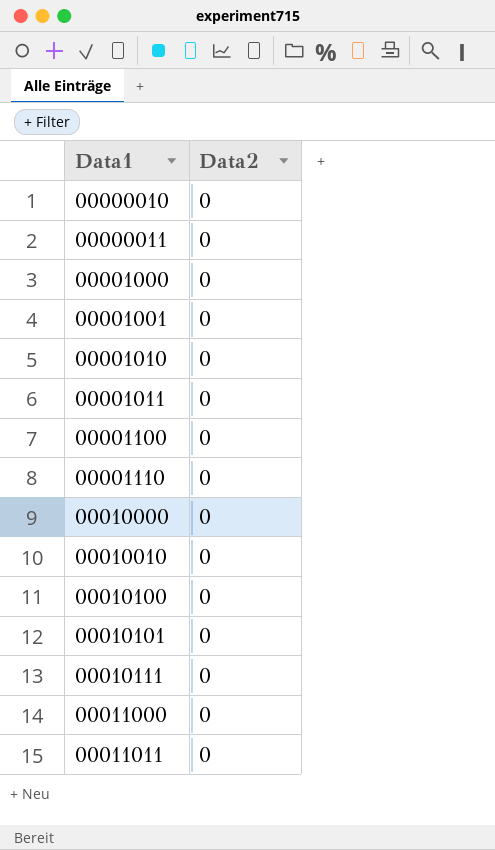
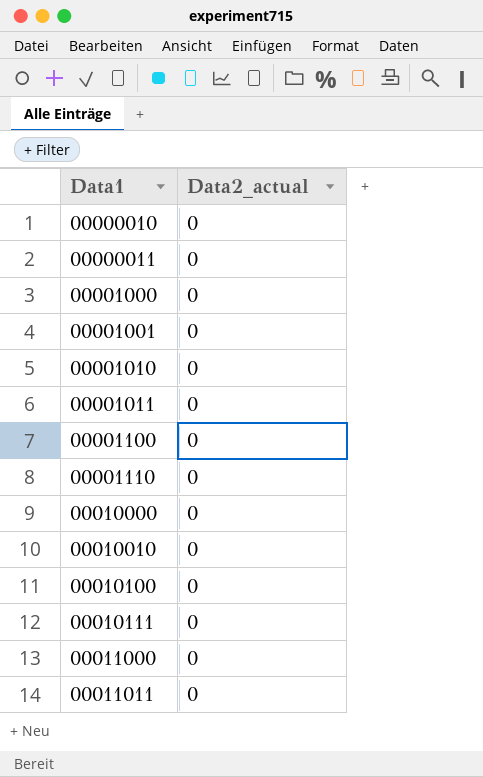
column name: Data2 -> Data2_actual
row 00010101: 0 -> none

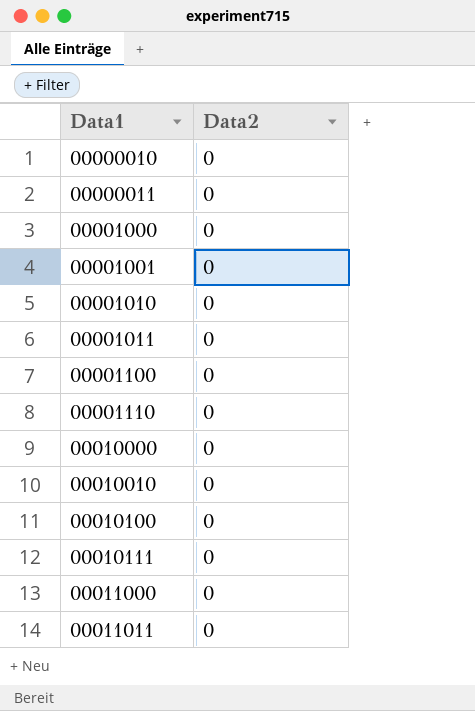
column name: Data2_actual -> Data2

